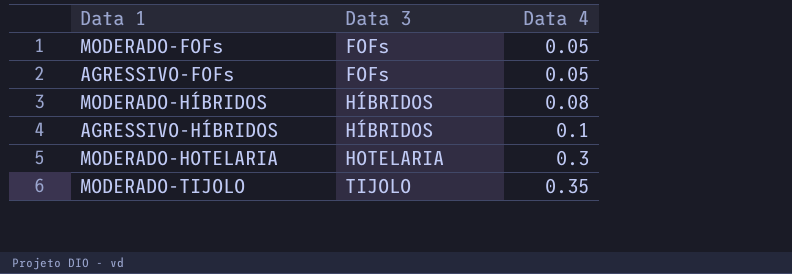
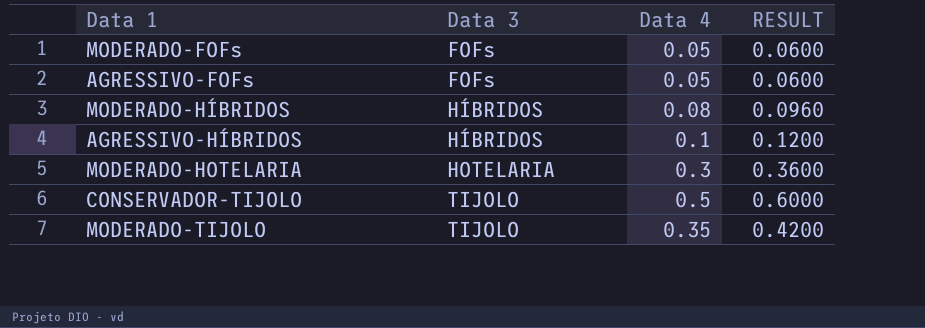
column RESULT | formula: none -> [Data 4] * 1.2
row CONSERVADOR-TIJOLO: none -> TIJOLO | 0.5 | 0.6000

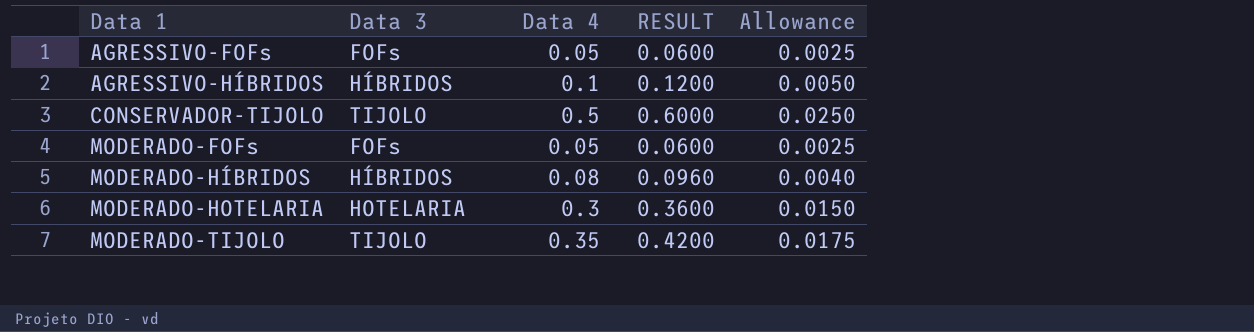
row order: Data 3 ascending -> Data 1 ascending
column Allowance | formula: none -> [Data 4] * 0.05

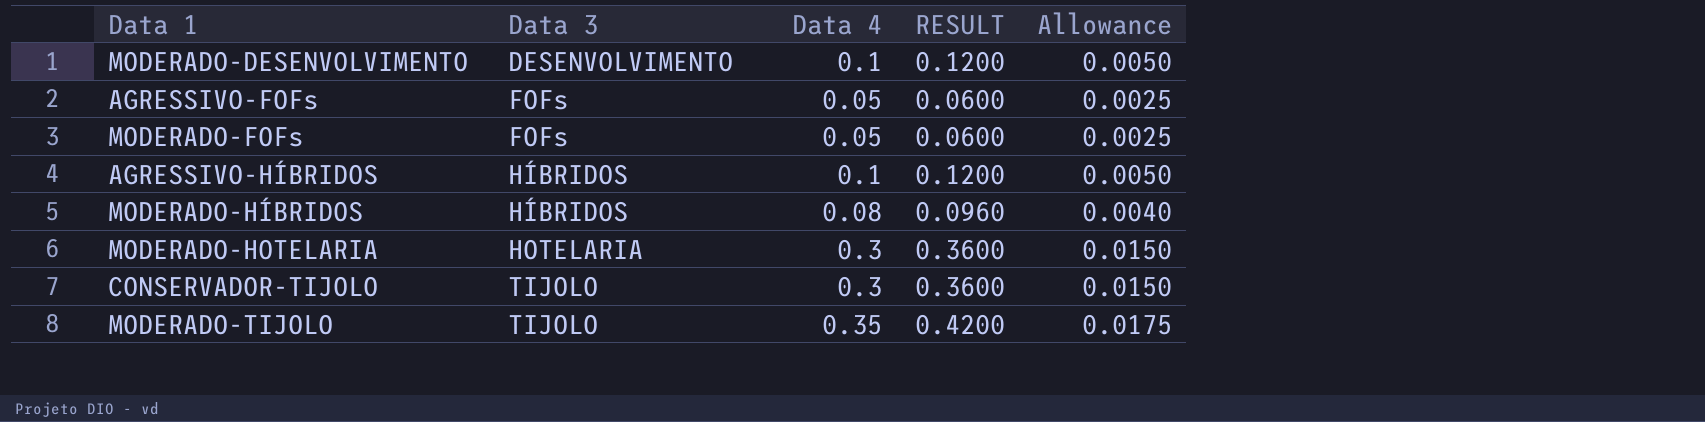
row order: Data 1 ascending -> Data 3 ascending
row MODERADO-DESENVOLVIMENTO: none -> DESENVOLVIMENTO | 0.1 | 0.1200 | 0.0050
CONSERVADOR-TIJOLO | Data 4: 0.5 -> 0.3
CONSERVADOR-TIJOLO | RESULT: 0.6000 -> 0.3600
CONSERVADOR-TIJOLO | Allowance: 0.0250 -> 0.0150

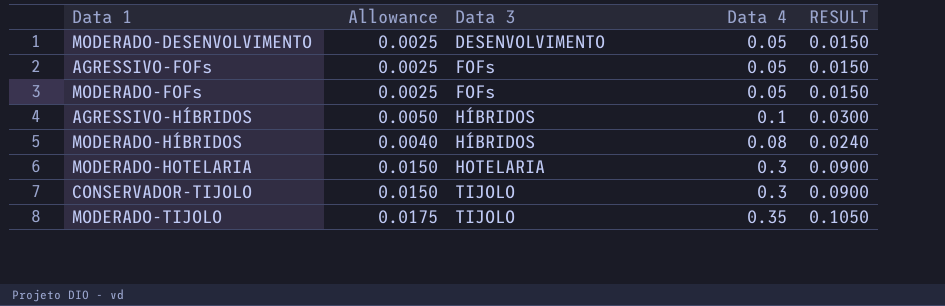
column Allowance | position: 5 -> 2
column RESULT | formula: [Data 4] * 1.2 -> [Data 4] * 0.3
MODERADO-DESENVOLVIMENTO | Allowance: 0.0050 -> 0.0025
MODERADO-DESENVOLVIMENTO | Data 4: 0.1 -> 0.05

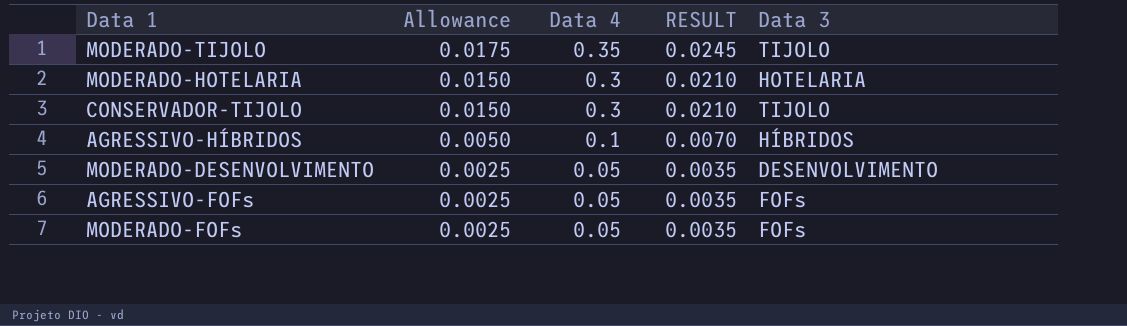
row order: Data 3 ascending -> Allowance descending
column RESULT | formula: [Data 4] * 0.3 -> [Data 4] * 0.07
column Data 3 | position: 3 -> 5
row MODERADO-HÍBRIDOS: 0.0040 | HÍBRIDOS | 0.08 | 0.0240 -> none

